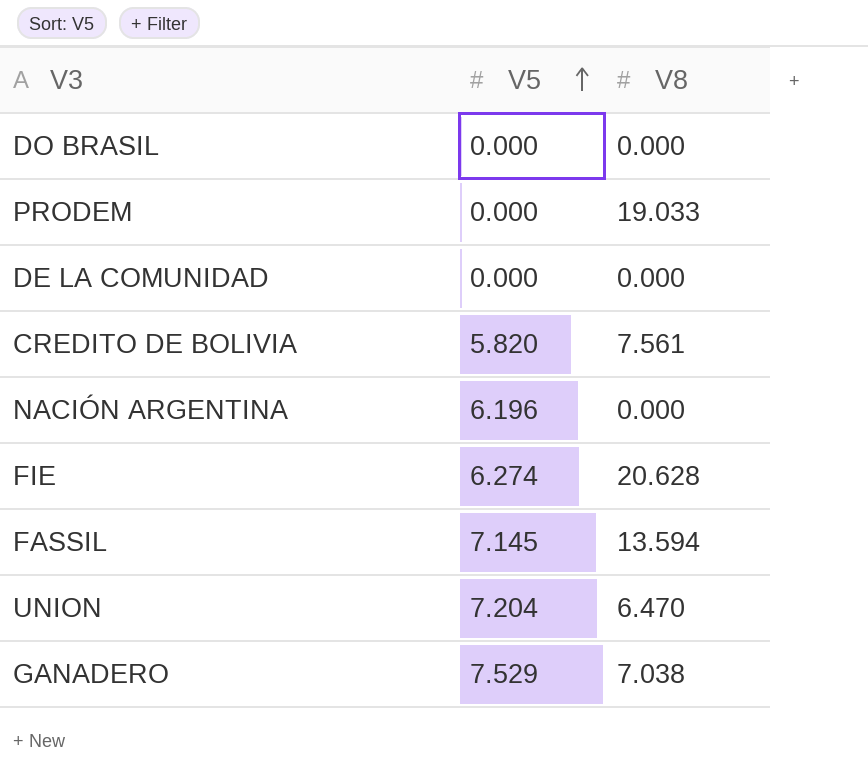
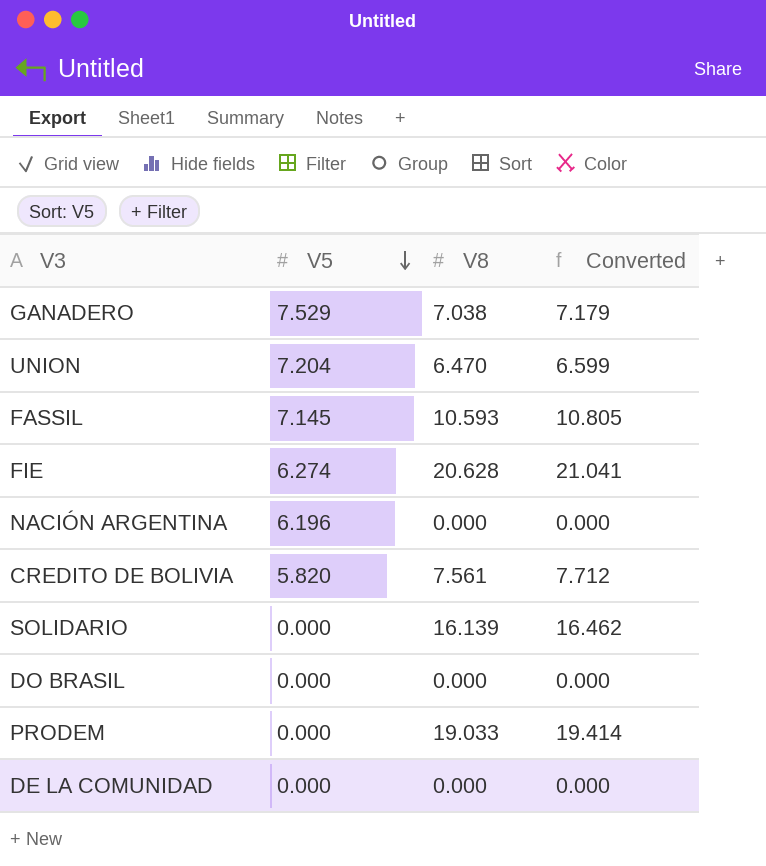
row order: V5 ascending -> V5 descending
column Converted | formula: none -> [V8] * 1.02
FASSIL | V8: 13.594 -> 10.593
row SOLIDARIO: none -> 0.000 | 16.139 | 16.462

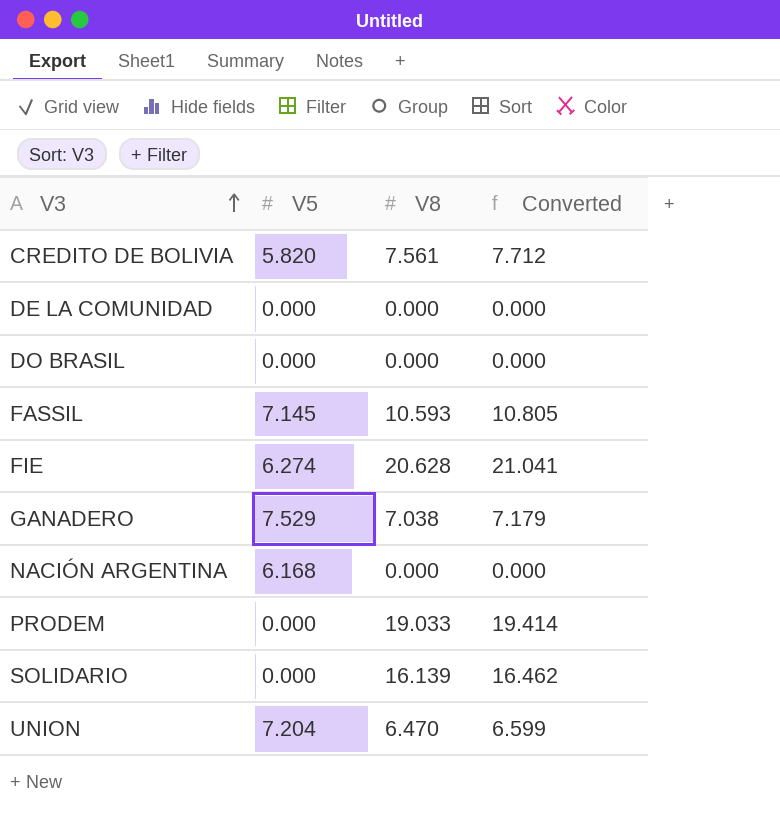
row order: V5 descending -> V3 ascending
NACIÓN ARGENTINA | V5: 6.196 -> 6.168

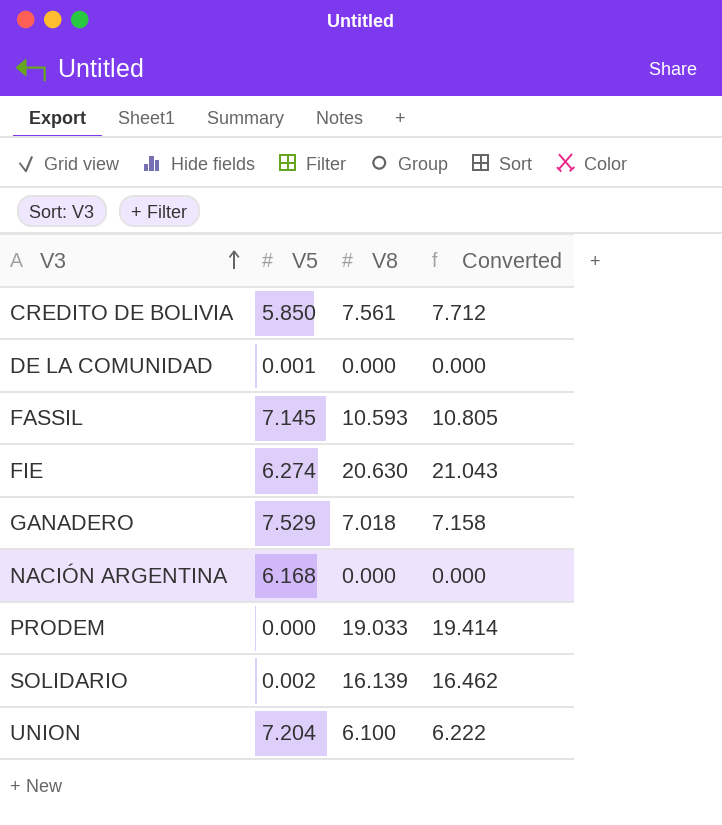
row DO BRASIL: 0.000 | 0.000 | 0.000 -> none
CREDITO DE BOLIVIA | V5: 5.820 -> 5.850
DE LA COMUNIDAD | V5: 0.000 -> 0.001
FIE | V8: 20.628 -> 20.630
FIE | Converted: 21.041 -> 21.043
GANADERO | V8: 7.038 -> 7.018
GANADERO | Converted: 7.179 -> 7.158
SOLIDARIO | V5: 0.000 -> 0.002
UNION | V8: 6.470 -> 6.100
UNION | Converted: 6.599 -> 6.222

